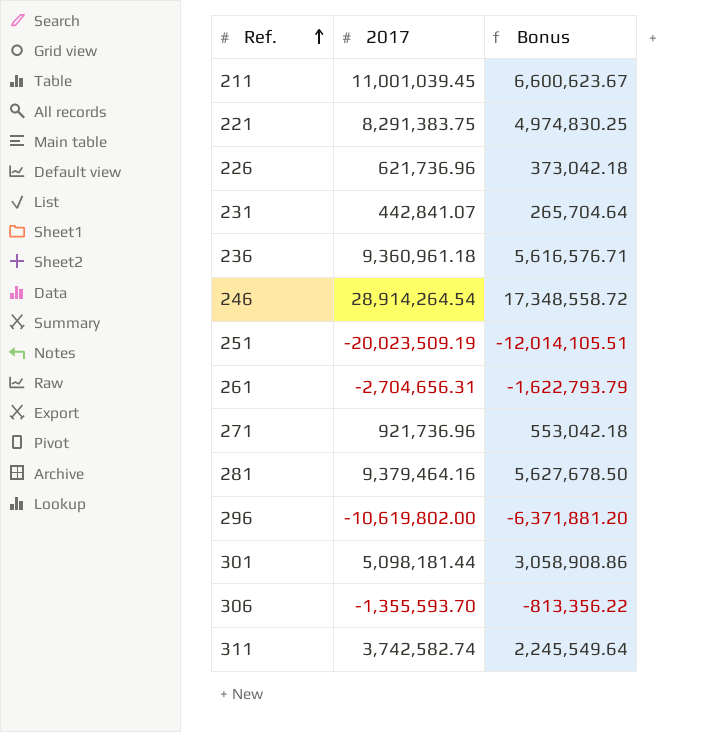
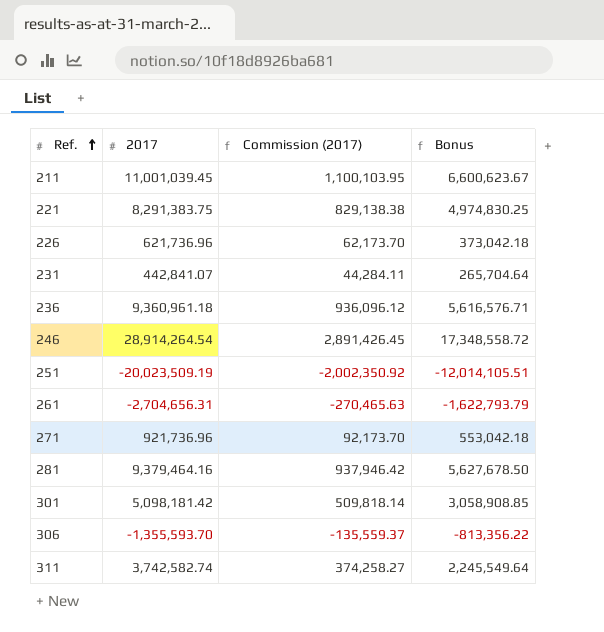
column Commission (2017) | formula: none -> [2017] * 0.1
row 296: -10,619,802.00 | -6,371,881.20 -> none
301 | 2017: 5,098,181.44 -> 5,098,181.42
301 | Bonus: 3,058,908.86 -> 3,058,908.85

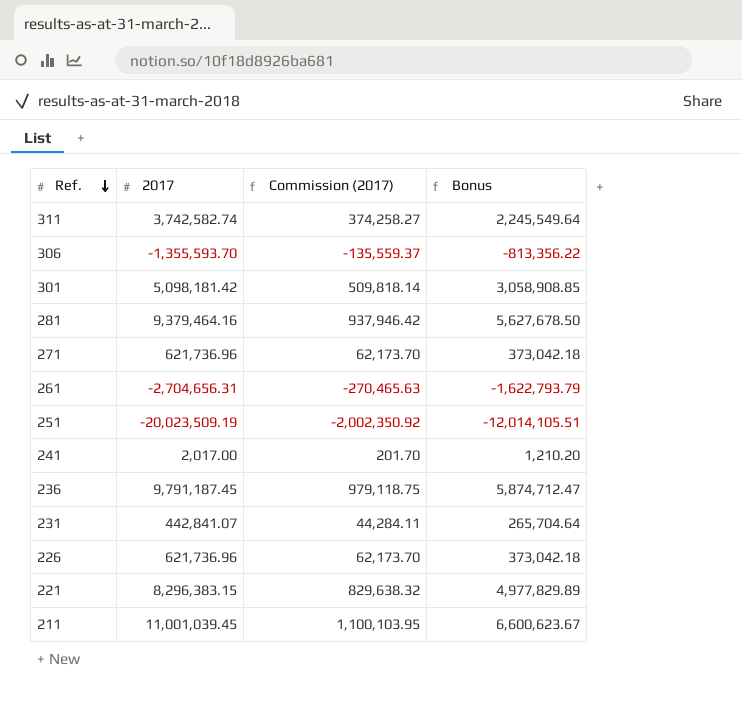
row order: Ref. ascending -> Ref. descending
row 246: 28,914,264.54 | 2,891,426.45 | 17,348,558.72 -> none
271 | 2017: 921,736.96 -> 621,736.96
271 | Commission (2017): 92,173.70 -> 62,173.70
271 | Bonus: 553,042.18 -> 373,042.18
row 241: none -> 2,017.00 | 201.70 | 1,210.20
236 | 2017: 9,360,961.18 -> 9,791,187.45
236 | Commission (2017): 936,096.12 -> 979,118.75
236 | Bonus: 5,616,576.71 -> 5,874,712.47
221 | 2017: 8,291,383.75 -> 8,296,383.15
221 | Commission (2017): 829,138.38 -> 829,638.32
221 | Bonus: 4,974,830.25 -> 4,977,829.89

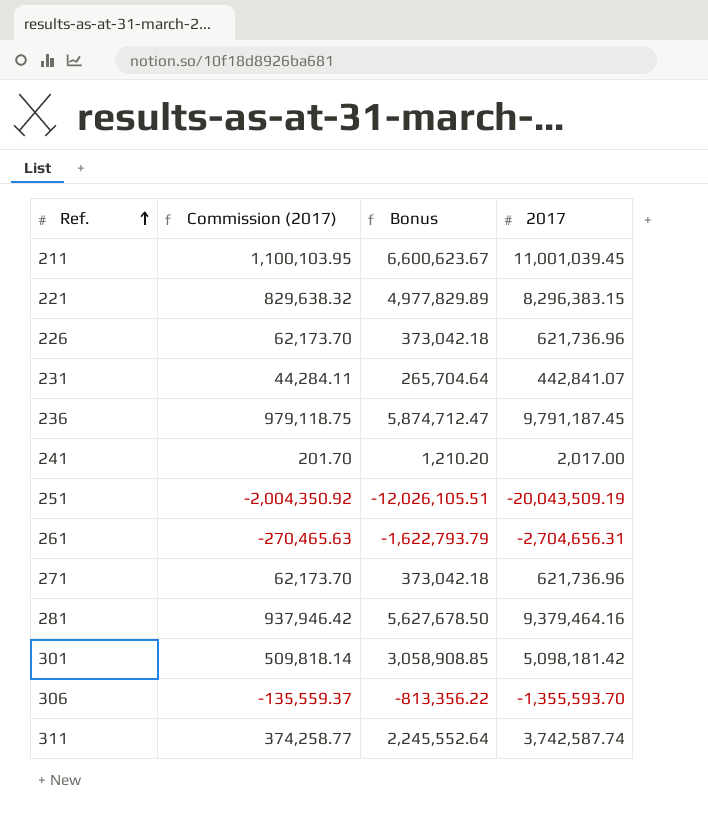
row order: Ref. descending -> Ref. ascending
column 2017 | position: 2 -> 4
251 | Commission (2017): -2,002,350.92 -> -2,004,350.92
251 | Bonus: -12,014,105.51 -> -12,026,105.51
251 | 2017: -20,023,509.19 -> -20,043,509.19
311 | Commission (2017): 374,258.27 -> 374,258.77
311 | Bonus: 2,245,549.64 -> 2,245,552.64
311 | 2017: 3,742,582.74 -> 3,742,587.74

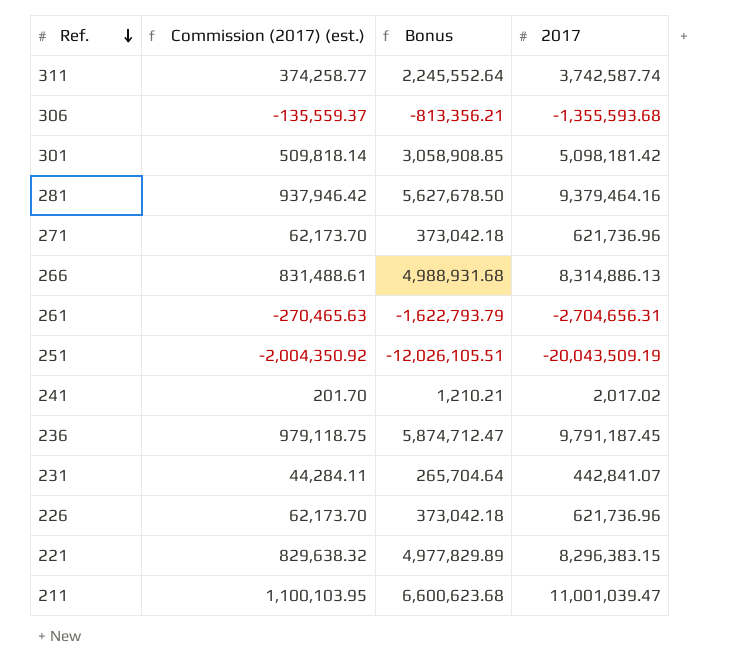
row order: Ref. ascending -> Ref. descending
column name: Commission (2017) -> Commission (2017) (est.)
306 | Bonus: -813,356.22 -> -813,356.21
306 | 2017: -1,355,593.70 -> -1,355,593.68
row 266: none -> 831,488.61 | 4,988,931.68 | 8,314,886.13
241 | Bonus: 1,210.20 -> 1,210.21
241 | 2017: 2,017.00 -> 2,017.02
211 | Bonus: 6,600,623.67 -> 6,600,623.68
211 | 2017: 11,001,039.45 -> 11,001,039.47

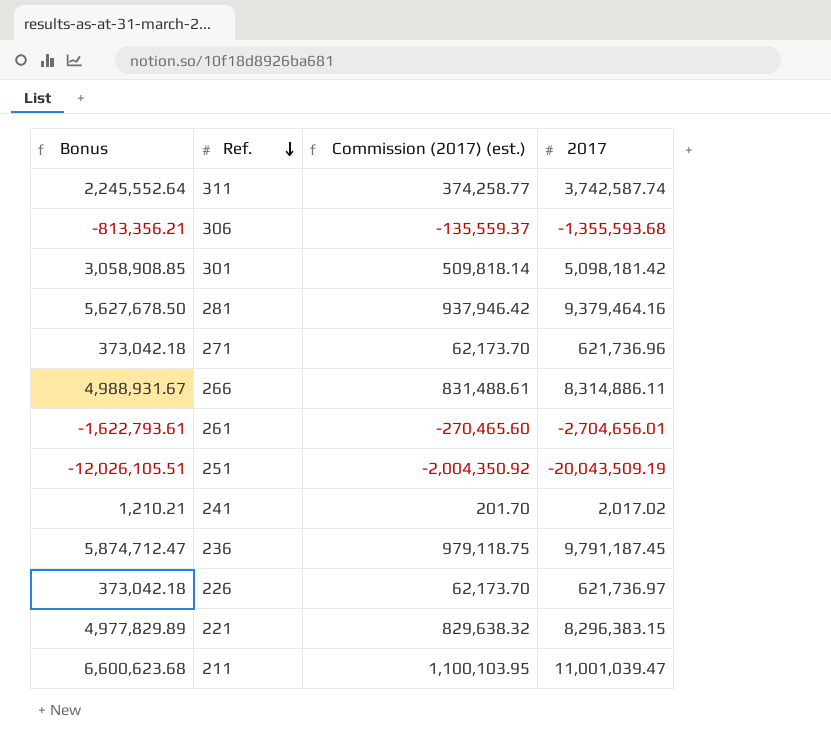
column Bonus | position: 3 -> 1
row 231: 44,284.11 | 265,704.64 | 442,841.07 -> none
266 | Bonus: 4,988,931.68 -> 4,988,931.67
266 | 2017: 8,314,886.13 -> 8,314,886.11
261 | Bonus: -1,622,793.79 -> -1,622,793.61
261 | Commission (2017) (est.): -270,465.63 -> -270,465.60
261 | 2017: -2,704,656.31 -> -2,704,656.01
226 | 2017: 621,736.96 -> 621,736.97

